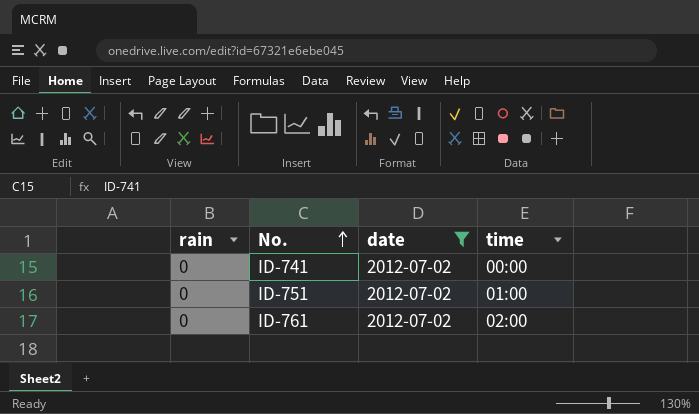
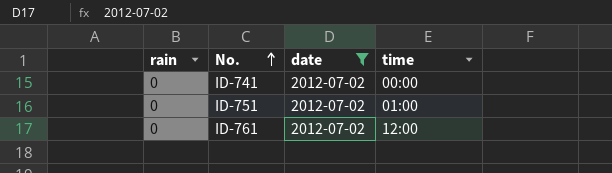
ID-761 | time: 02:00 -> 12:00

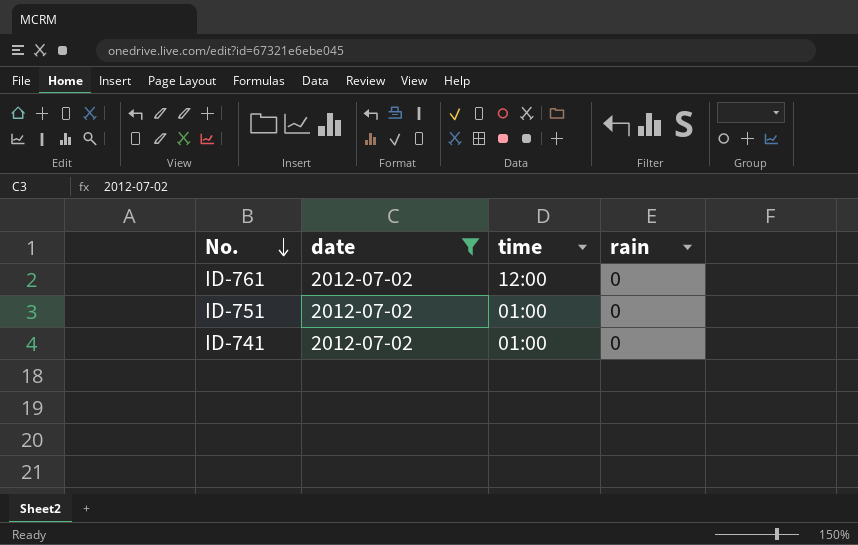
row order: No. ascending -> No. descending
column rain | position: 1 -> 4
ID-741 | time: 00:00 -> 01:00

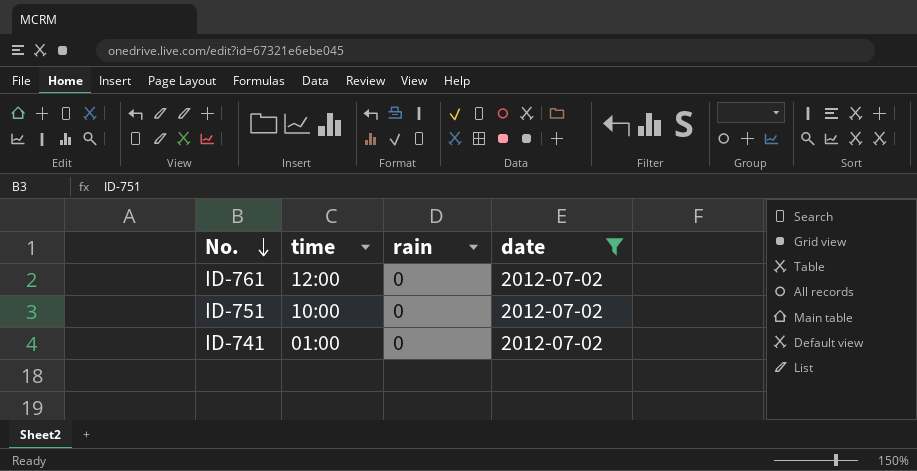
column date | position: 2 -> 4
ID-751 | time: 01:00 -> 10:00

